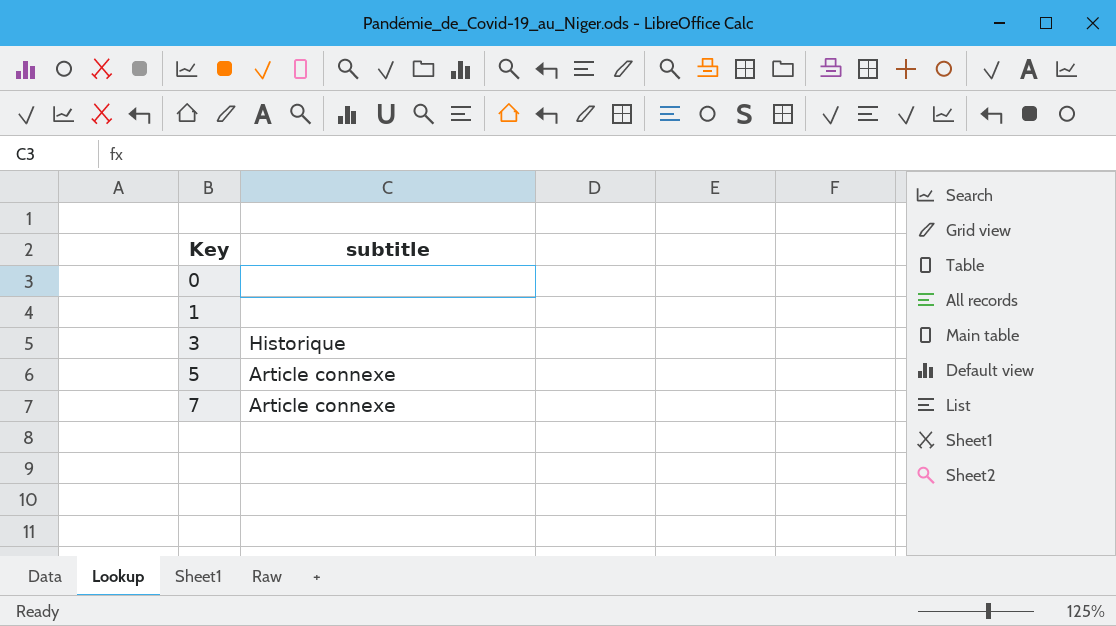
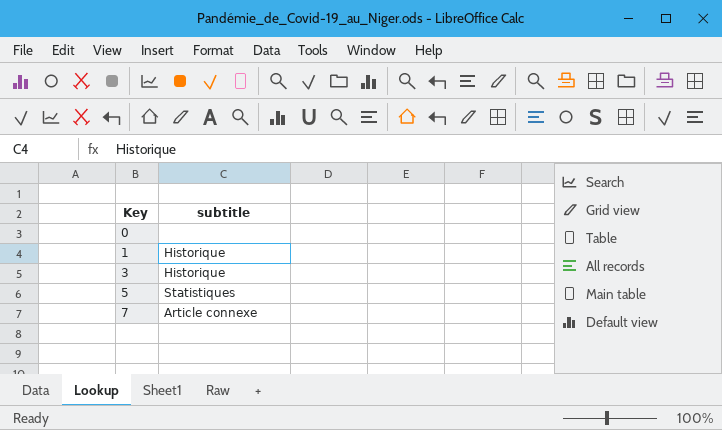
1 | subtitle: none -> Historique
5 | subtitle: Article connexe -> Statistiques

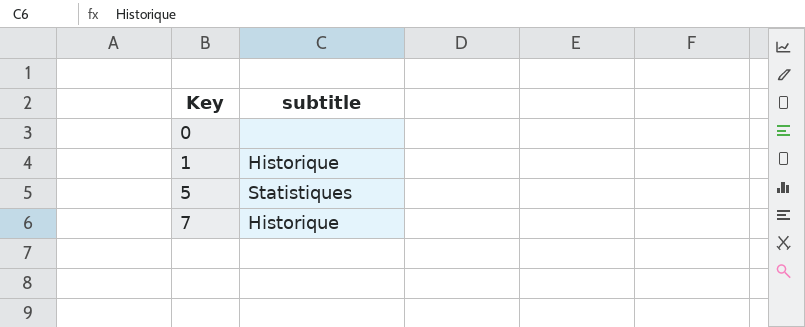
row 3: Historique -> none
7 | subtitle: Article connexe -> Historique

